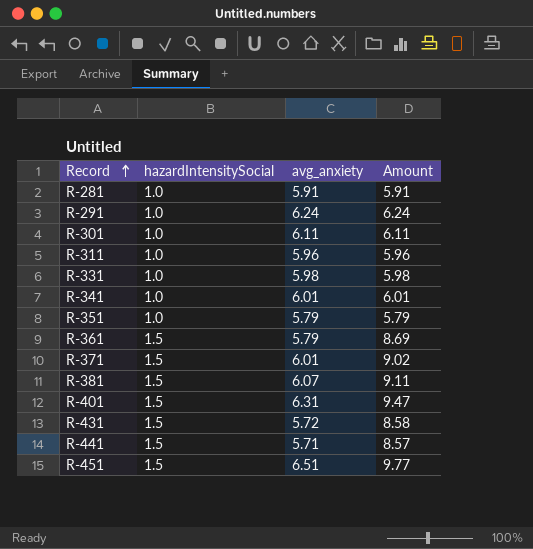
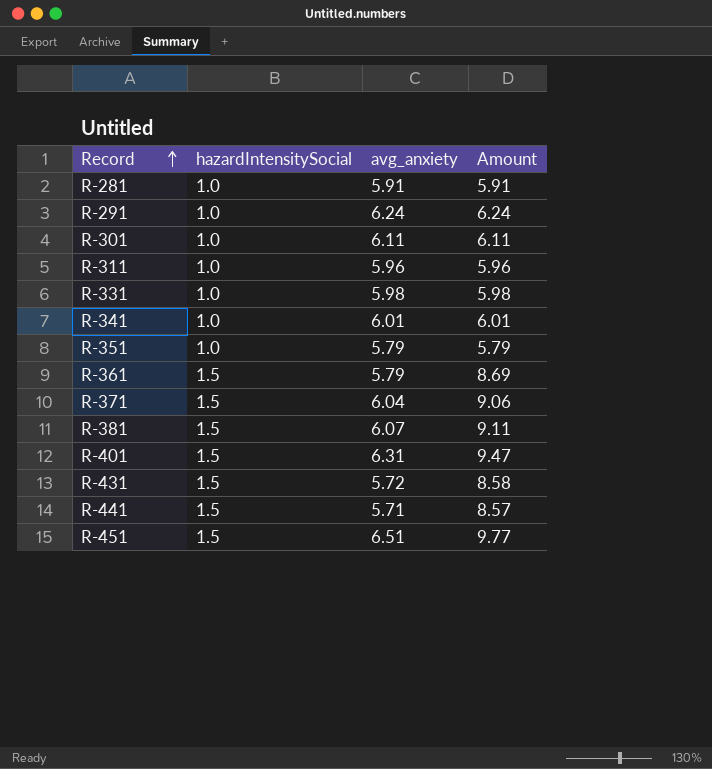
R-371 | avg_anxiety: 6.01 -> 6.04
R-371 | Amount: 9.02 -> 9.06

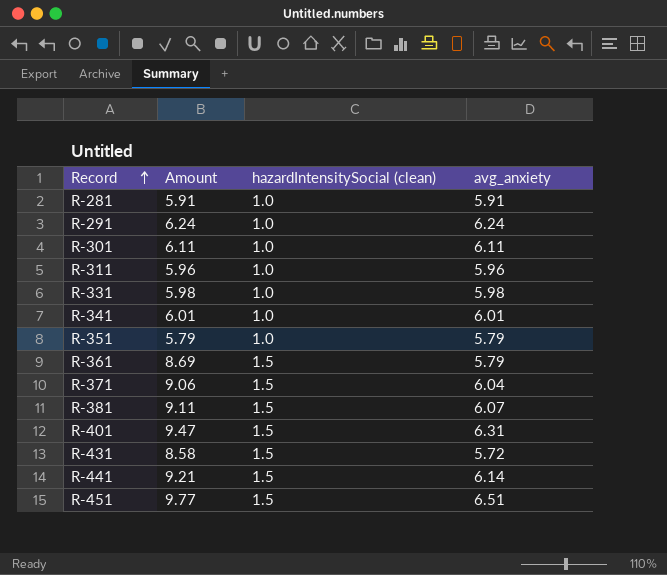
column Amount | position: 4 -> 2
column name: hazardIntensitySocial -> hazardIntensitySocial (clean)
R-441 | Amount: 8.57 -> 9.21
R-441 | avg_anxiety: 5.71 -> 6.14

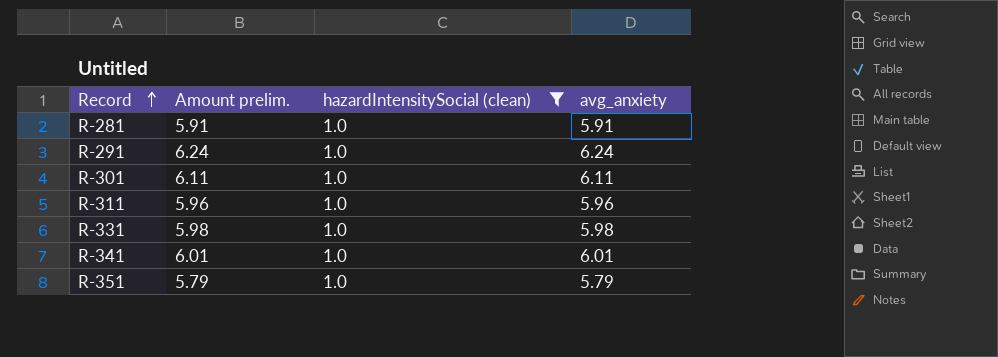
filter: none -> hazardIntensitySocial (clean) = 1.0
column name: Amount -> Amount prelim.

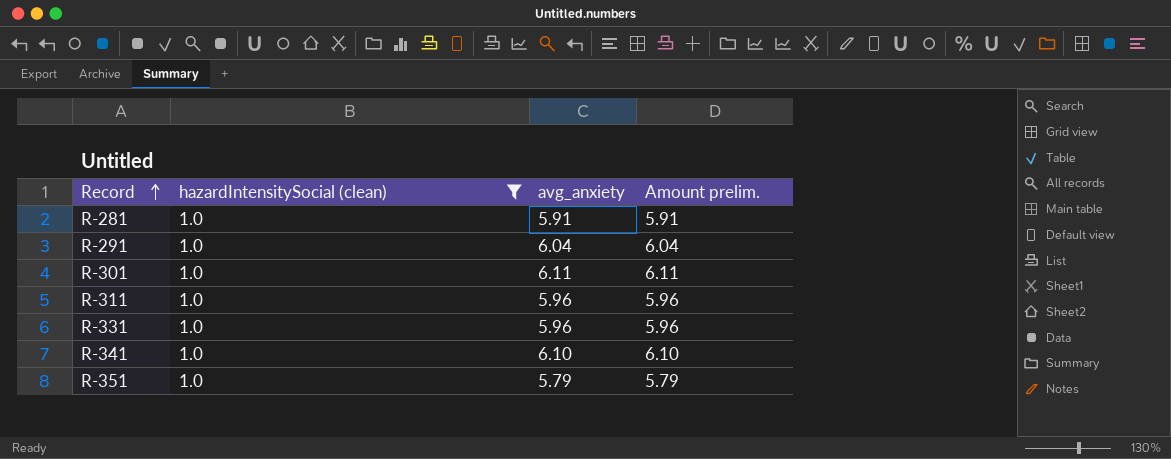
column Amount prelim. | position: 2 -> 4
R-291 | avg_anxiety: 6.24 -> 6.04
R-291 | Amount prelim.: 6.24 -> 6.04
R-331 | avg_anxiety: 5.98 -> 5.96
R-331 | Amount prelim.: 5.98 -> 5.96
R-341 | avg_anxiety: 6.01 -> 6.10
R-341 | Amount prelim.: 6.01 -> 6.10

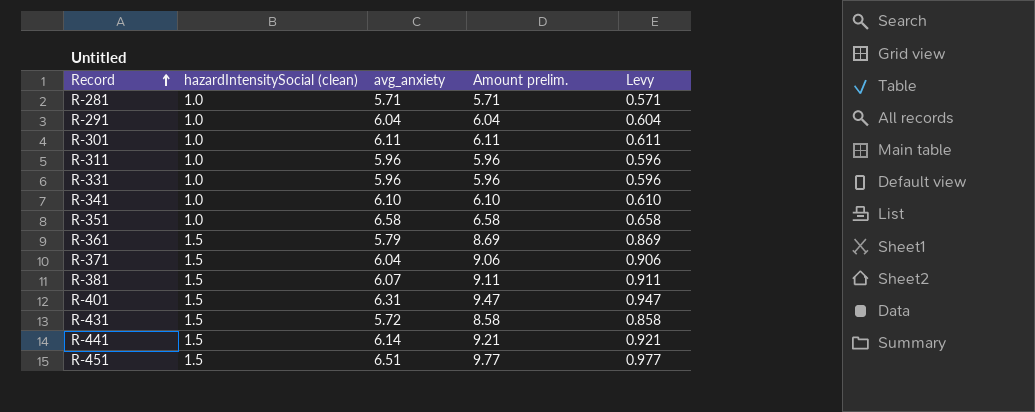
filter: hazardIntensitySocial (clean) = 1.0 -> none
column Levy | formula: none -> [Amount prelim.] * 0.1
R-281 | avg_anxiety: 5.91 -> 5.71
R-281 | Amount prelim.: 5.91 -> 5.71
R-351 | avg_anxiety: 5.79 -> 6.58
R-351 | Amount prelim.: 5.79 -> 6.58

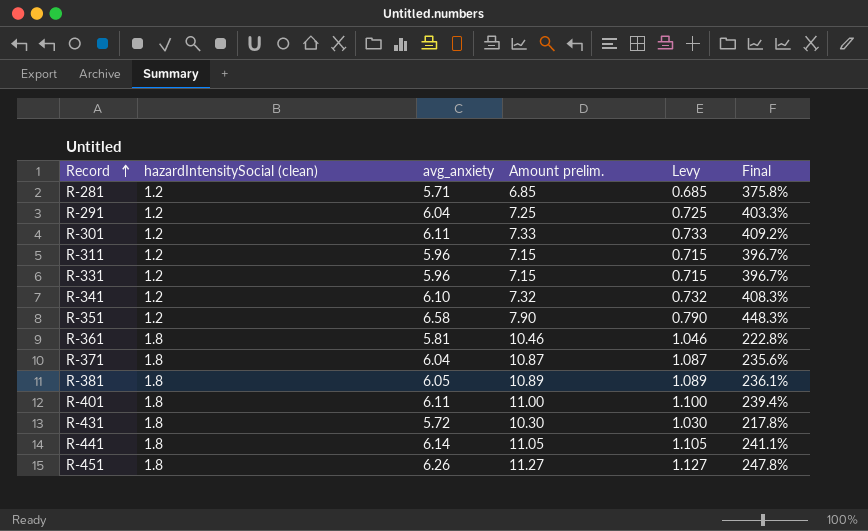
column Final | formula: none -> ([avg_anxiety] - [hazardIntensitySocial (clean)]) / [hazardIntensitySocial (clean)]
R-281 | hazardIntensitySocial (clean): 1.0 -> 1.2
R-281 | Amount prelim.: 5.71 -> 6.85
R-281 | Levy: 0.571 -> 0.685
R-291 | hazardIntensitySocial (clean): 1.0 -> 1.2
R-291 | Amount prelim.: 6.04 -> 7.25
R-291 | Levy: 0.604 -> 0.725
R-301 | hazardIntensitySocial (clean): 1.0 -> 1.2
R-301 | Amount prelim.: 6.11 -> 7.33
R-301 | Levy: 0.611 -> 0.733
R-311 | hazardIntensitySocial (clean): 1.0 -> 1.2
R-311 | Amount prelim.: 5.96 -> 7.15
R-311 | Levy: 0.596 -> 0.715
R-331 | hazardIntensitySocial (clean): 1.0 -> 1.2
R-331 | Amount prelim.: 5.96 -> 7.15
R-331 | Levy: 0.596 -> 0.715
R-341 | hazardIntensitySocial (clean): 1.0 -> 1.2
R-341 | Amount prelim.: 6.10 -> 7.32
R-341 | Levy: 0.610 -> 0.732
R-351 | hazardIntensitySocial (clean): 1.0 -> 1.2
R-351 | Amount prelim.: 6.58 -> 7.90
R-351 | Levy: 0.658 -> 0.790
R-361 | hazardIntensitySocial (clean): 1.5 -> 1.8
R-361 | avg_anxiety: 5.79 -> 5.81
R-361 | Amount prelim.: 8.69 -> 10.46
R-361 | Levy: 0.869 -> 1.046
R-371 | hazardIntensitySocial (clean): 1.5 -> 1.8
R-371 | Amount prelim.: 9.06 -> 10.87
R-371 | Levy: 0.906 -> 1.087
R-381 | hazardIntensitySocial (clean): 1.5 -> 1.8
R-381 | avg_anxiety: 6.07 -> 6.05
R-381 | Amount prelim.: 9.11 -> 10.89
R-381 | Levy: 0.911 -> 1.089
R-401 | hazardIntensitySocial (clean): 1.5 -> 1.8
R-401 | avg_anxiety: 6.31 -> 6.11
R-401 | Amount prelim.: 9.47 -> 11.00
R-401 | Levy: 0.947 -> 1.100
R-431 | hazardIntensitySocial (clean): 1.5 -> 1.8
R-431 | Amount prelim.: 8.58 -> 10.30
R-431 | Levy: 0.858 -> 1.030
R-441 | hazardIntensitySocial (clean): 1.5 -> 1.8
R-441 | Amount prelim.: 9.21 -> 11.05
R-441 | Levy: 0.921 -> 1.105
R-451 | hazardIntensitySocial (clean): 1.5 -> 1.8
R-451 | avg_anxiety: 6.51 -> 6.26
R-451 | Amount prelim.: 9.77 -> 11.27
R-451 | Levy: 0.977 -> 1.127

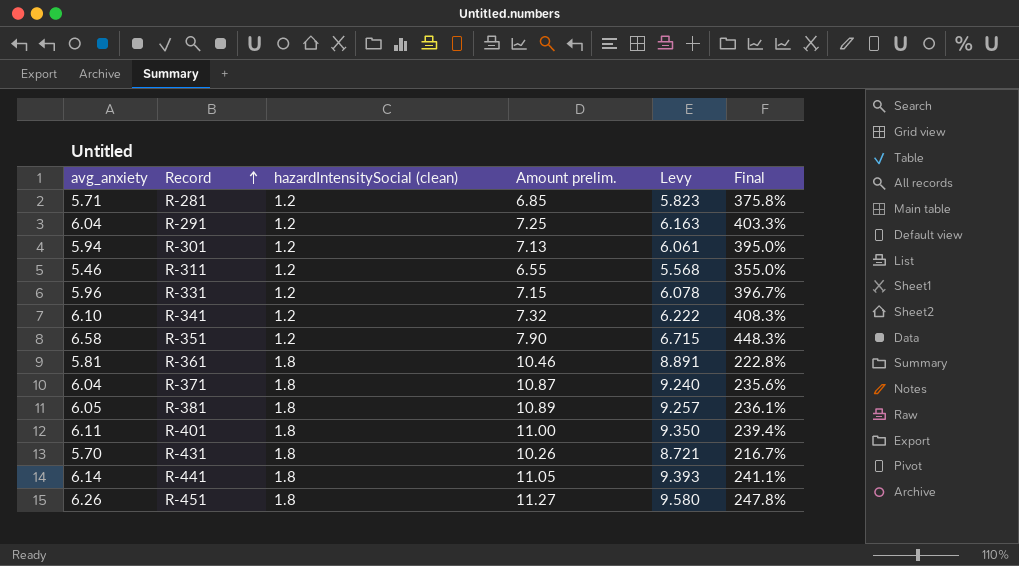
column avg_anxiety | position: 3 -> 1
column Levy | formula: [Amount prelim.] * 0.1 -> [Amount prelim.] * 0.85
R-301 | avg_anxiety: 6.11 -> 5.94
R-301 | Amount prelim.: 7.33 -> 7.13
R-301 | Final: 409.2% -> 395.0%
R-311 | avg_anxiety: 5.96 -> 5.46
R-311 | Amount prelim.: 7.15 -> 6.55
R-311 | Final: 396.7% -> 355.0%
R-431 | avg_anxiety: 5.72 -> 5.70
R-431 | Amount prelim.: 10.30 -> 10.26
R-431 | Final: 217.8% -> 216.7%

